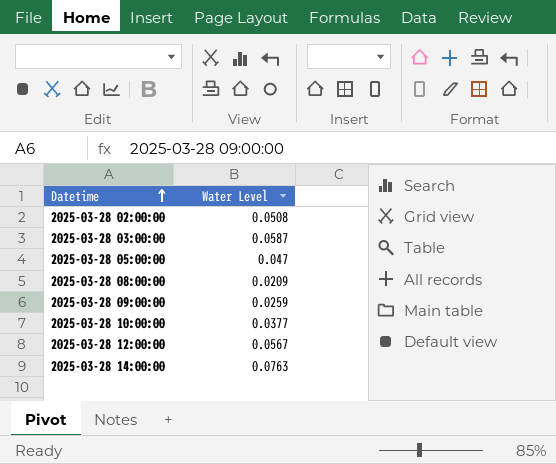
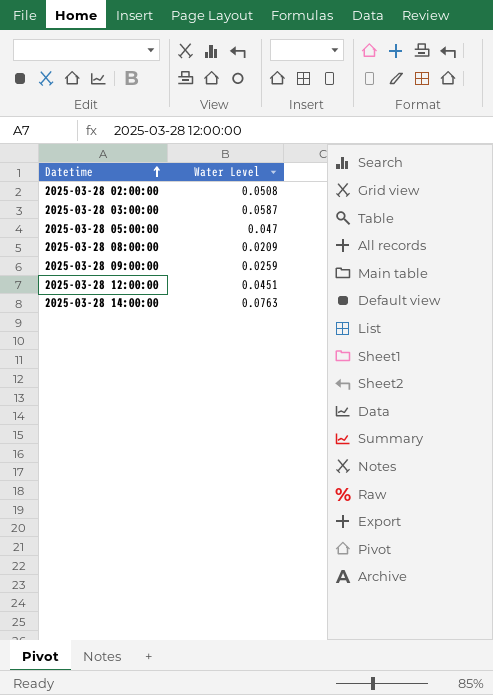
row 2025-03-28 10:00:00: 0.0377 -> none
2025-03-28 12:00:00 | Water Level: 0.0567 -> 0.0451

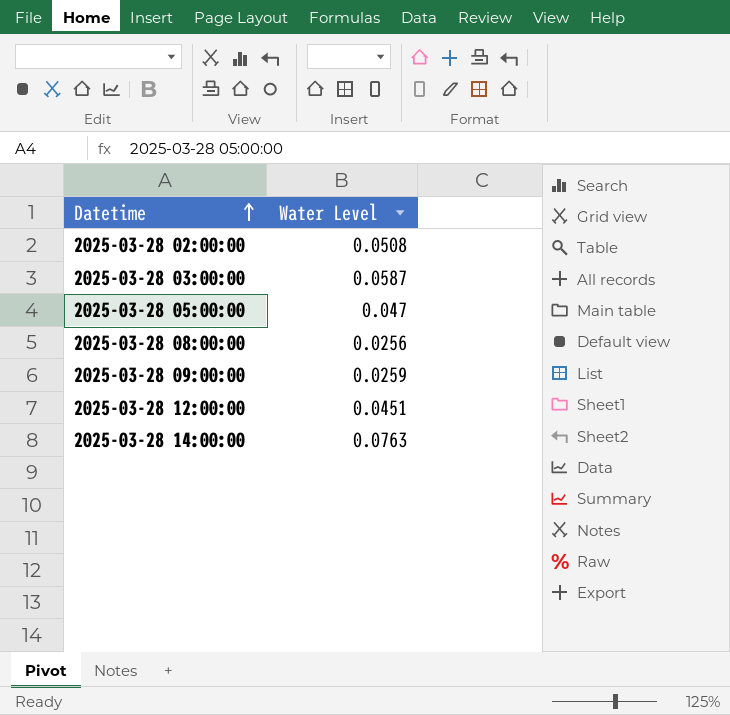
2025-03-28 08:00:00 | Water Level: 0.0209 -> 0.0256

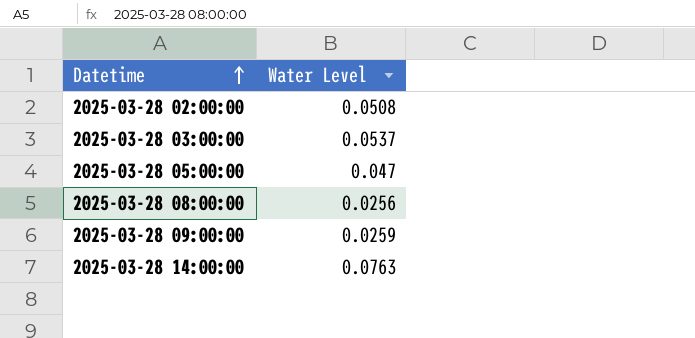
row 2025-03-28 12:00:00: 0.0451 -> none
2025-03-28 03:00:00 | Water Level: 0.0587 -> 0.0537

